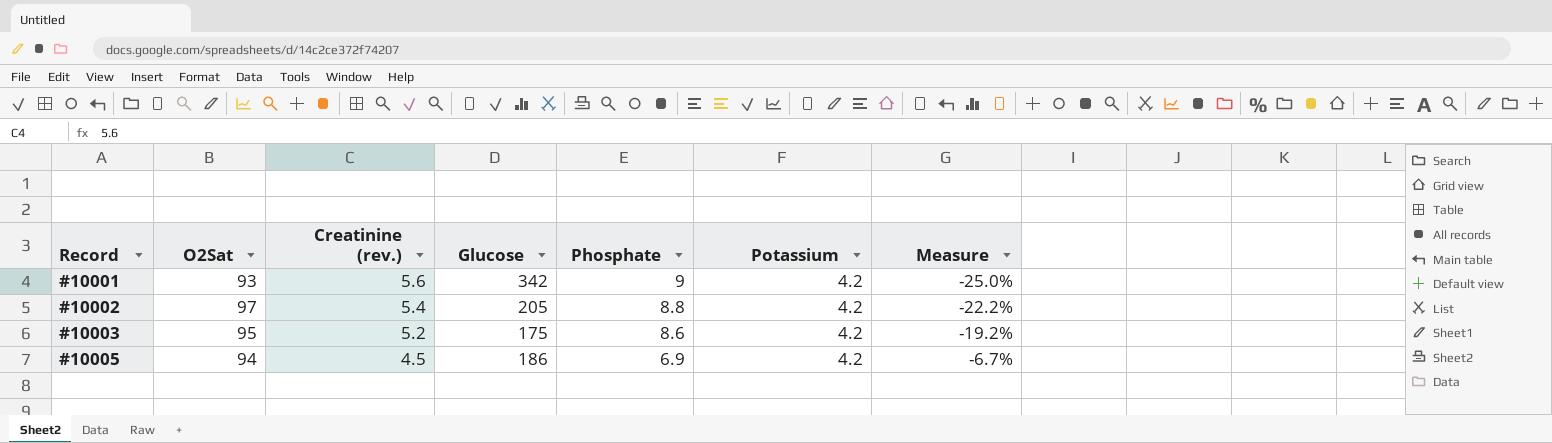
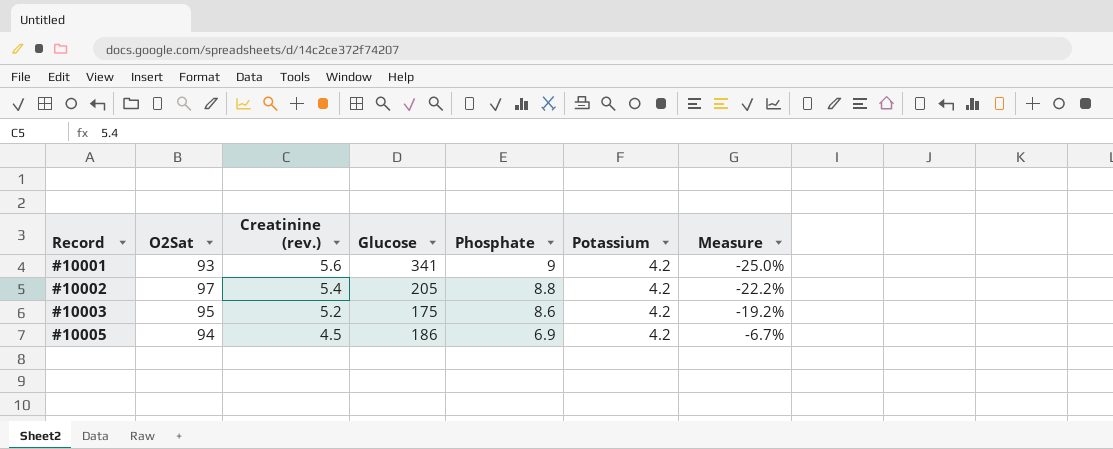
#10001 | Glucose: 342 -> 341

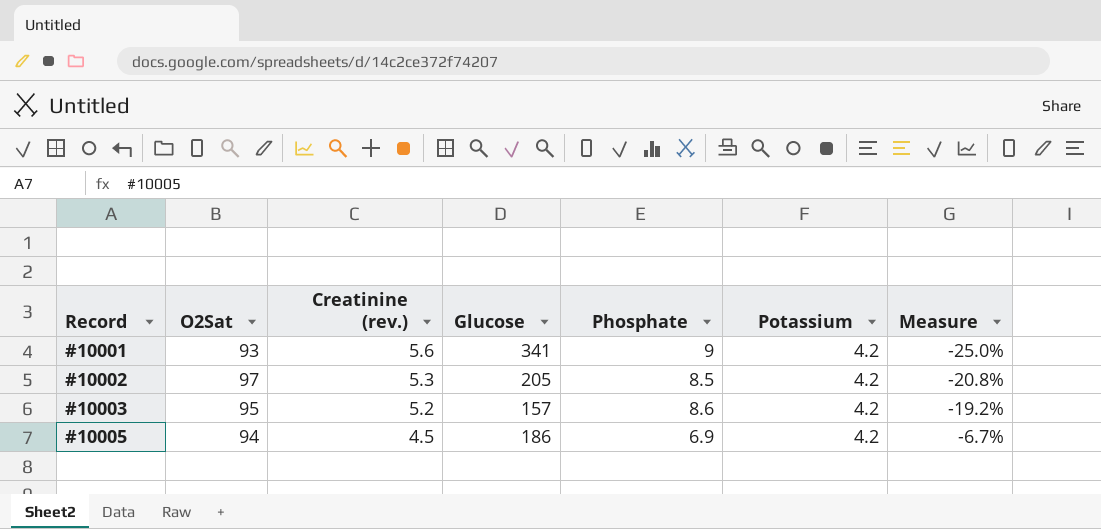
#10002 | Creatinine (rev.): 5.4 -> 5.3
#10002 | Phosphate: 8.8 -> 8.5
#10002 | Measure: -22.2% -> -20.8%
#10003 | Glucose: 175 -> 157

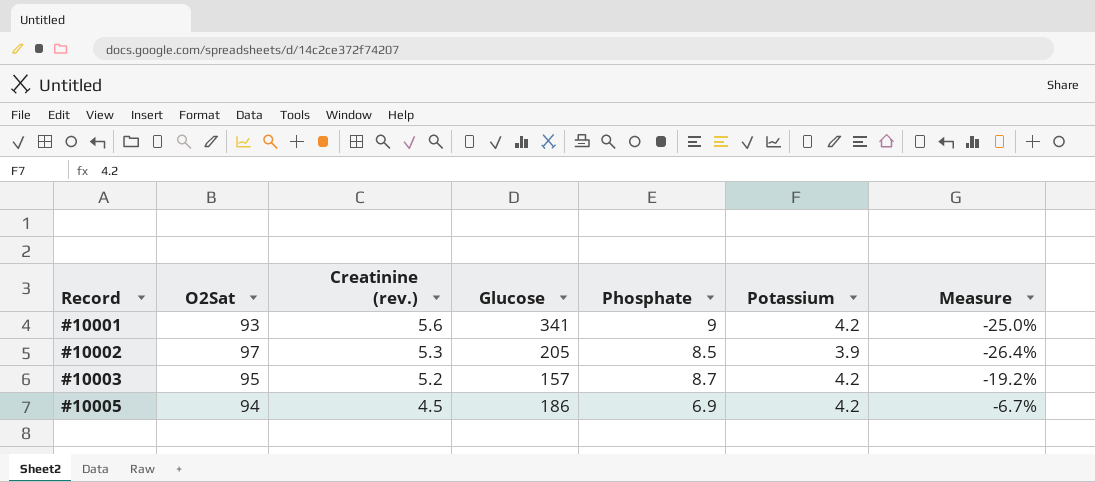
#10002 | Potassium: 4.2 -> 3.9
#10002 | Measure: -20.8% -> -26.4%
#10003 | Phosphate: 8.6 -> 8.7

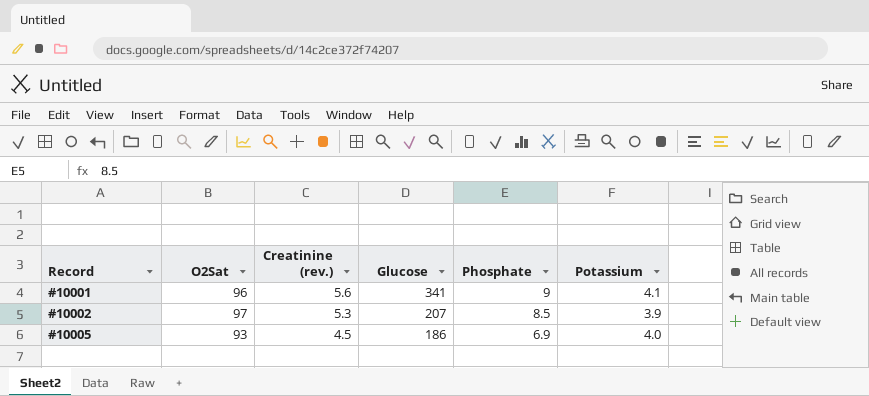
column Measure | formula: ([Potassium] - [Creatinine (rev.)]) / [Creatinine (rev.)] -> none
row #10003: 95 | 5.2 | 157 | 8.7 | 4.2 | -19.2% -> none
#10001 | O2Sat: 93 -> 96
#10001 | Potassium: 4.2 -> 4.1
#10002 | Glucose: 205 -> 207
#10005 | O2Sat: 94 -> 93
#10005 | Potassium: 4.2 -> 4.0

